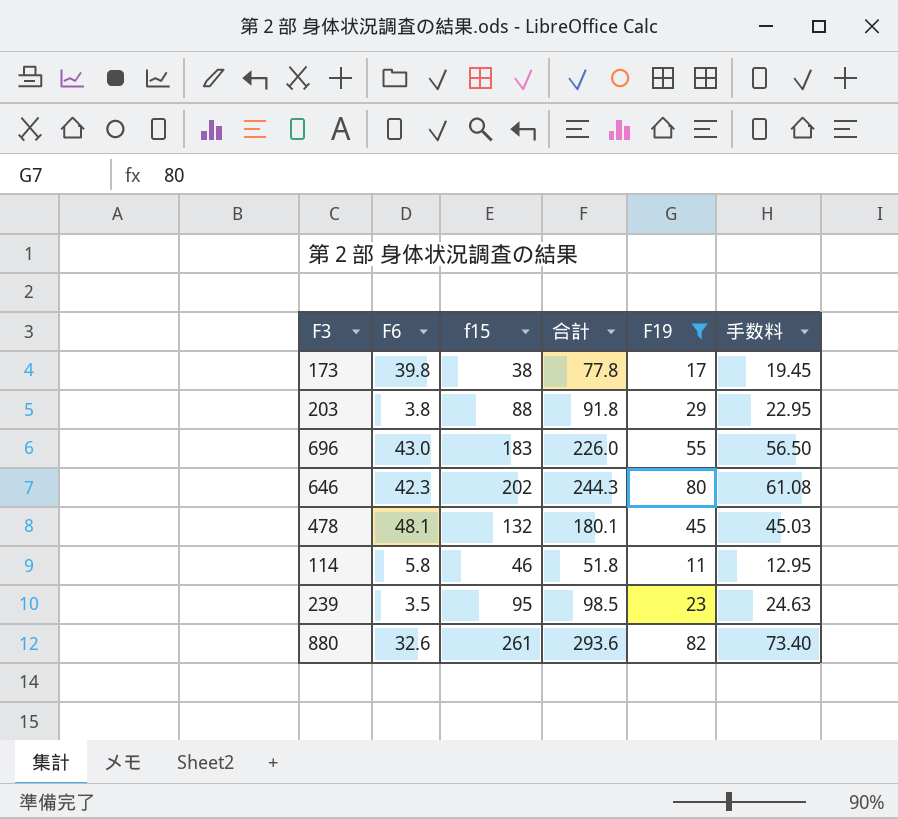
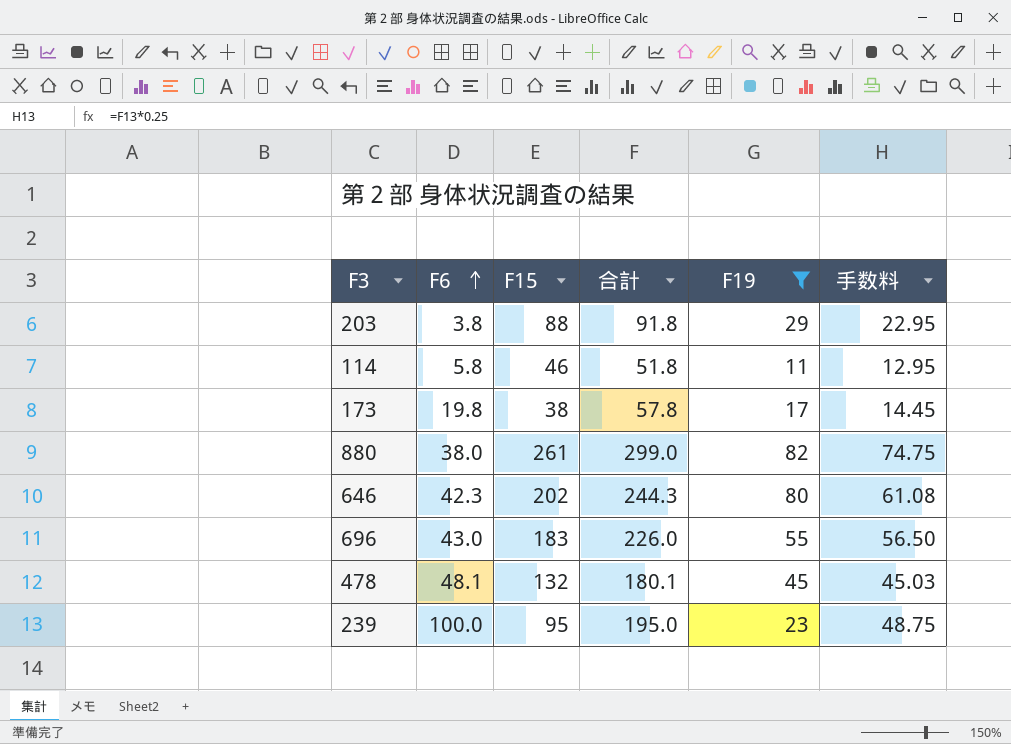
row order: none -> F6 ascending
column name: f15 -> F15
173 | F6: 39.8 -> 19.8
173 | 合計: 77.8 -> 57.8
173 | 手数料: 19.45 -> 14.45
880 | F6: 32.6 -> 38.0
880 | 合計: 293.6 -> 299.0
880 | 手数料: 73.40 -> 74.75
239 | F6: 3.5 -> 100.0
239 | 合計: 98.5 -> 195.0
239 | 手数料: 24.63 -> 48.75

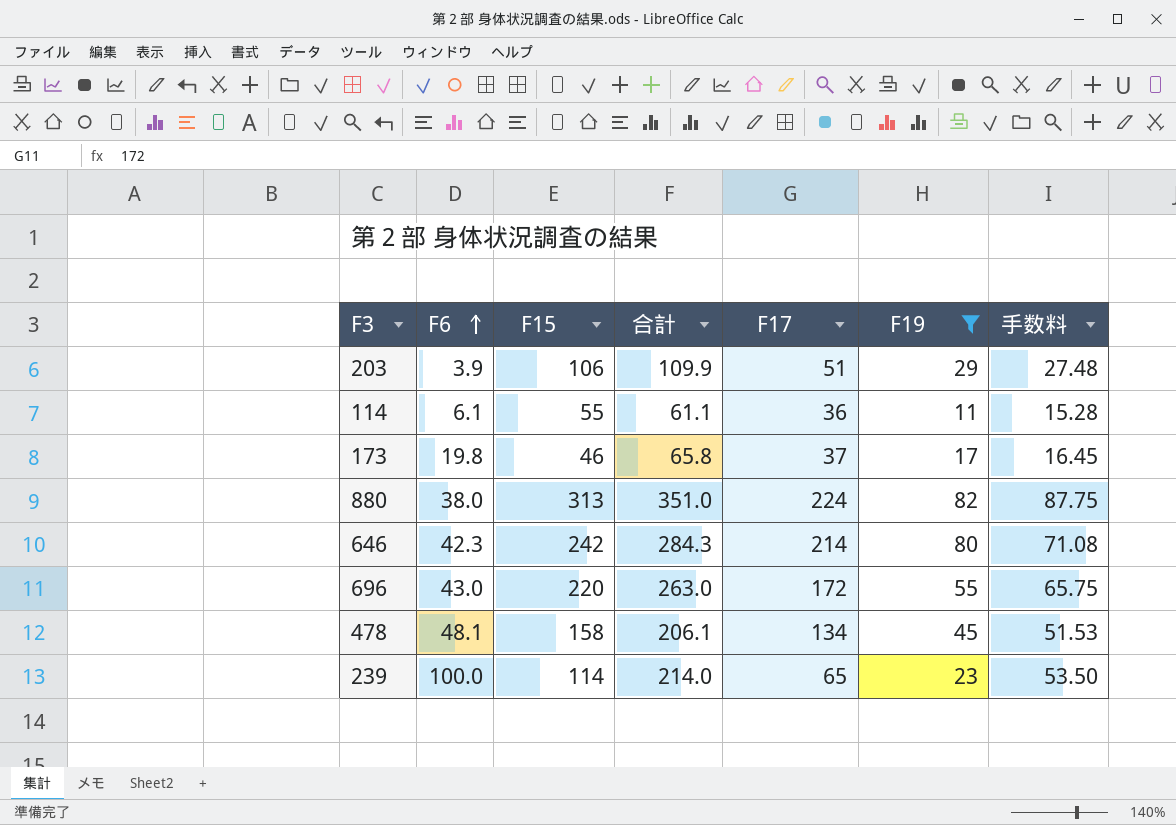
column F17 | position: none -> 5
203 | F6: 3.8 -> 3.9
203 | F15: 88 -> 106
203 | 合計: 91.8 -> 109.9
203 | 手数料: 22.95 -> 27.48
114 | F6: 5.8 -> 6.1
114 | F15: 46 -> 55
114 | 合計: 51.8 -> 61.1
114 | 手数料: 12.95 -> 15.28
173 | F15: 38 -> 46
173 | 合計: 57.8 -> 65.8
173 | 手数料: 14.45 -> 16.45
880 | F15: 261 -> 313
880 | 合計: 299.0 -> 351.0
880 | 手数料: 74.75 -> 87.75
646 | F15: 202 -> 242
646 | 合計: 244.3 -> 284.3
646 | 手数料: 61.08 -> 71.08
696 | F15: 183 -> 220
696 | 合計: 226.0 -> 263.0
696 | 手数料: 56.50 -> 65.75
478 | F15: 132 -> 158
478 | 合計: 180.1 -> 206.1
478 | 手数料: 45.03 -> 51.53
239 | F15: 95 -> 114
239 | 合計: 195.0 -> 214.0
239 | 手数料: 48.75 -> 53.50

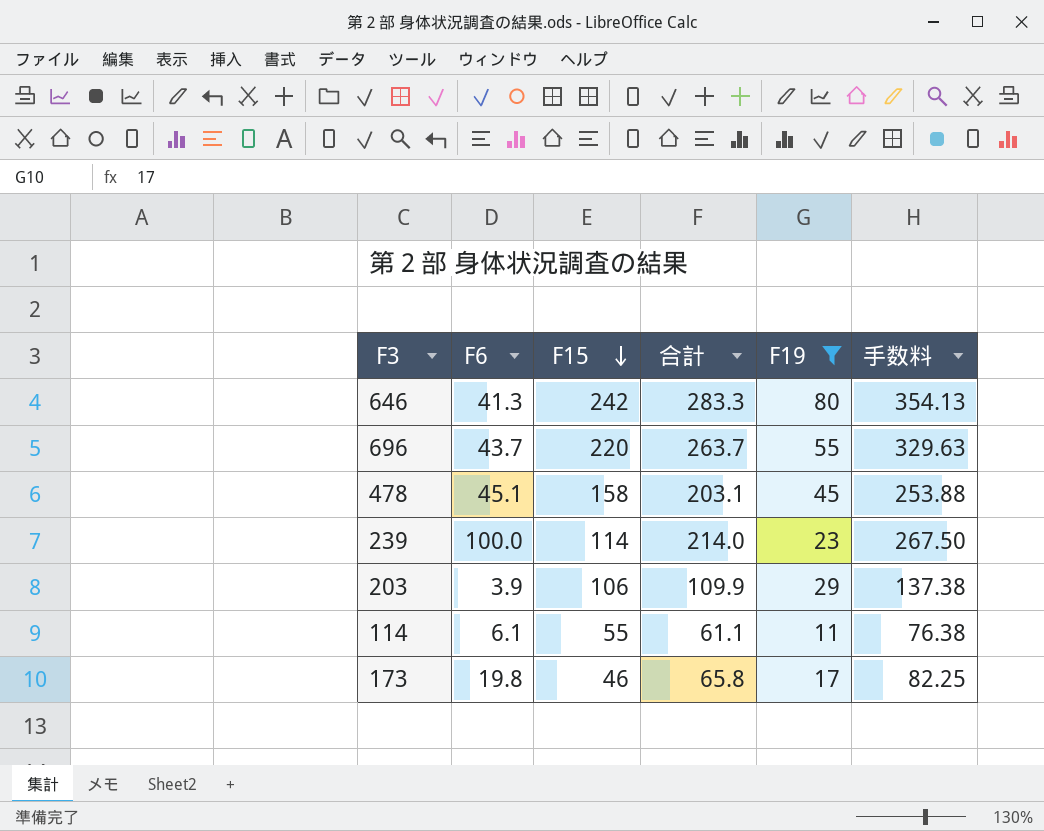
row order: F6 ascending -> F15 descending
column F17 | position: 5 -> none
column 手数料 | formula: [合計] * 0.25 -> [合計] * 1.25
row 880: 38.0 | 313 | 351.0 | 224 | 82 | 87.75 -> none
646 | F6: 42.3 -> 41.3
646 | 合計: 284.3 -> 283.3
696 | F6: 43.0 -> 43.7
696 | 合計: 263.0 -> 263.7
478 | F6: 48.1 -> 45.1
478 | 合計: 206.1 -> 203.1

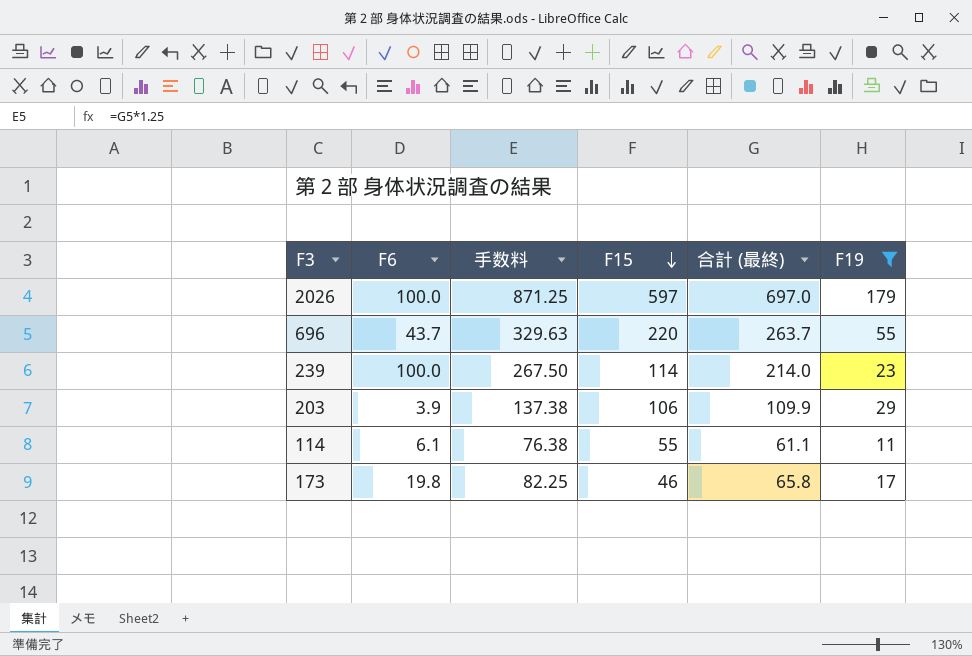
column 手数料 | position: 6 -> 3
column name: 合計 -> 合計 (最終)
row 646: 41.3 | 242 | 283.3 | 80 | 354.13 -> none
row 478: 45.1 | 158 | 203.1 | 45 | 253.88 -> none
row 2026: none -> 100.0 | 871.25 | 597 | 697.0 | 179

